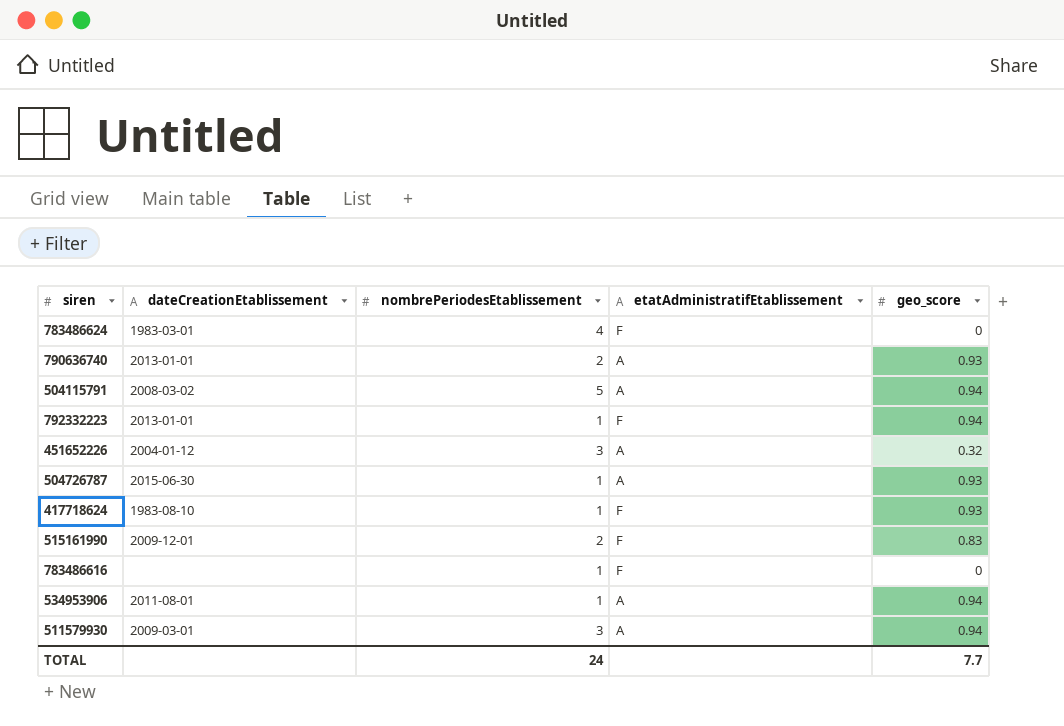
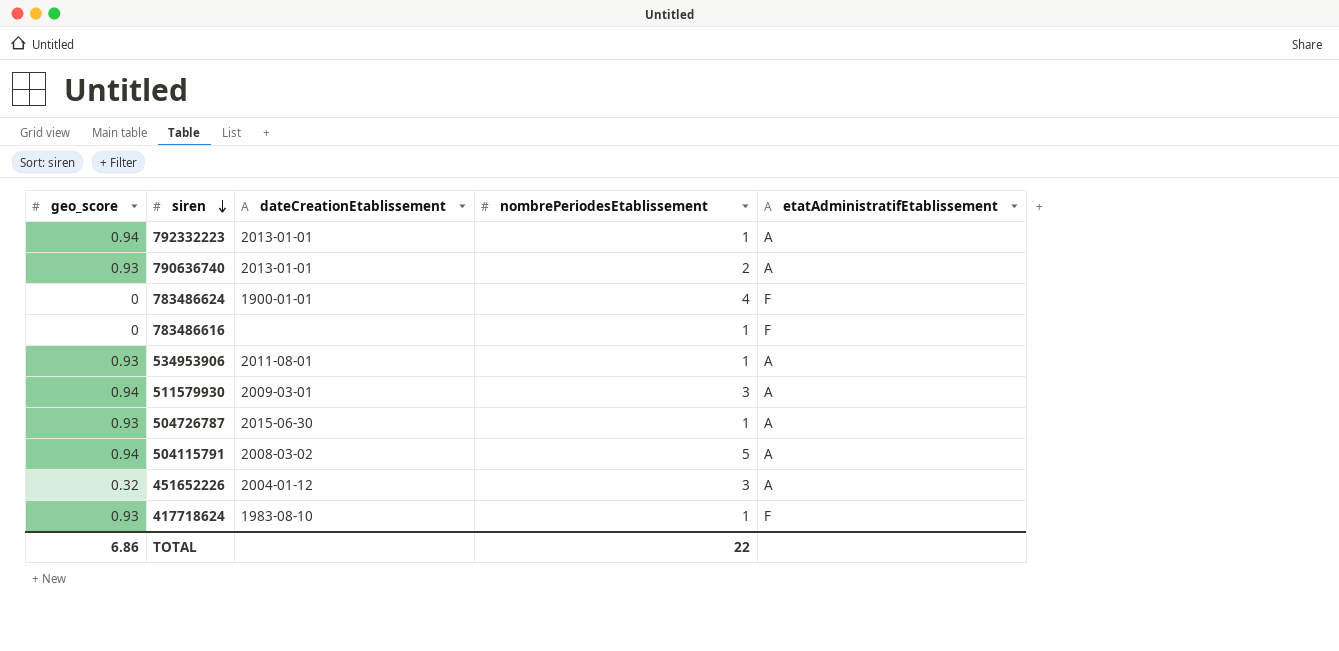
row order: none -> siren descending
column geo_score | position: 5 -> 1
row 515161990: 2009-12-01 | 2 | F | 0.83 -> none
792332223 | etatAdministratifEtablissement: F -> A
783486624 | dateCreationEtablissement: 1983-03-01 -> 1900-01-01
534953906 | geo_score: 0.94 -> 0.93
TOTAL | geo_score: 7.7 -> 6.86
TOTAL | nombrePeriodesEtablissement: 24 -> 22

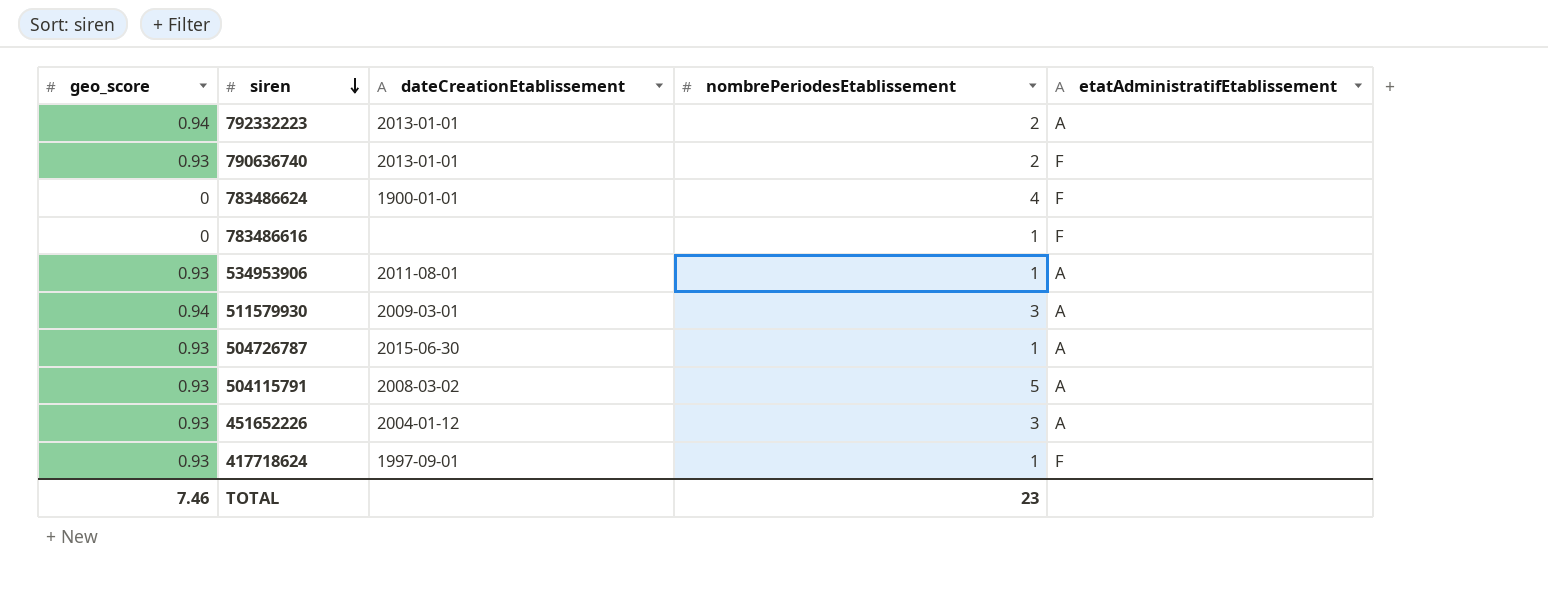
792332223 | nombrePeriodesEtablissement: 1 -> 2
790636740 | etatAdministratifEtablissement: A -> F
504115791 | geo_score: 0.94 -> 0.93
451652226 | geo_score: 0.32 -> 0.93
417718624 | dateCreationEtablissement: 1983-08-10 -> 1997-09-01
TOTAL | geo_score: 6.86 -> 7.46
TOTAL | nombrePeriodesEtablissement: 22 -> 23

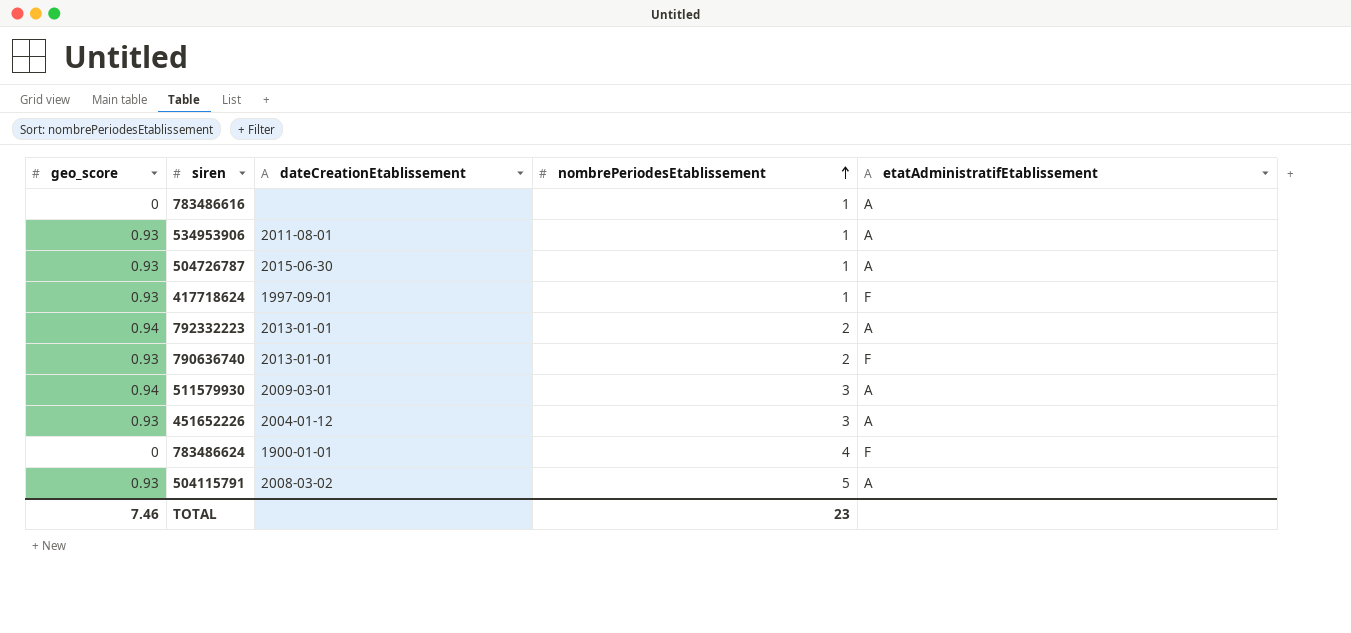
row order: siren descending -> nombrePeriodesEtablissement ascending
783486616 | etatAdministratifEtablissement: F -> A

